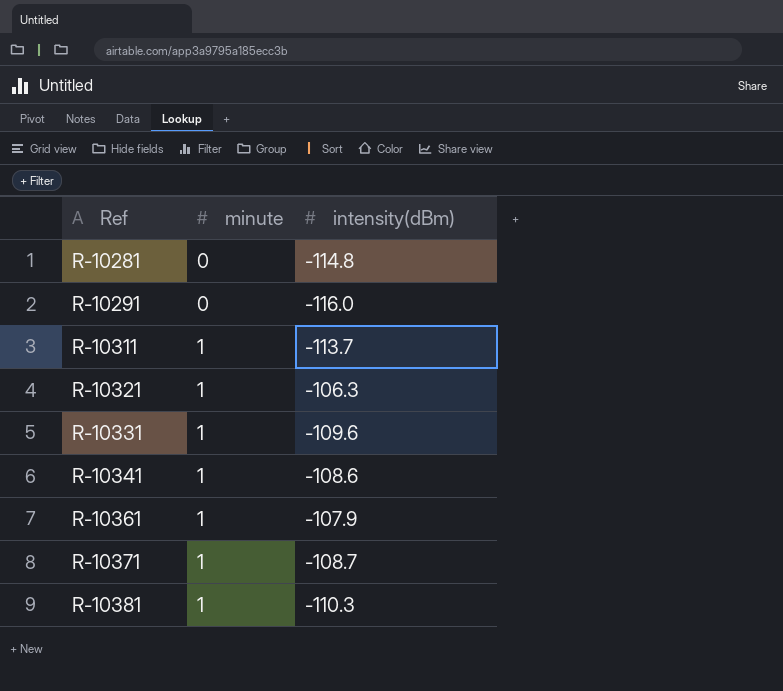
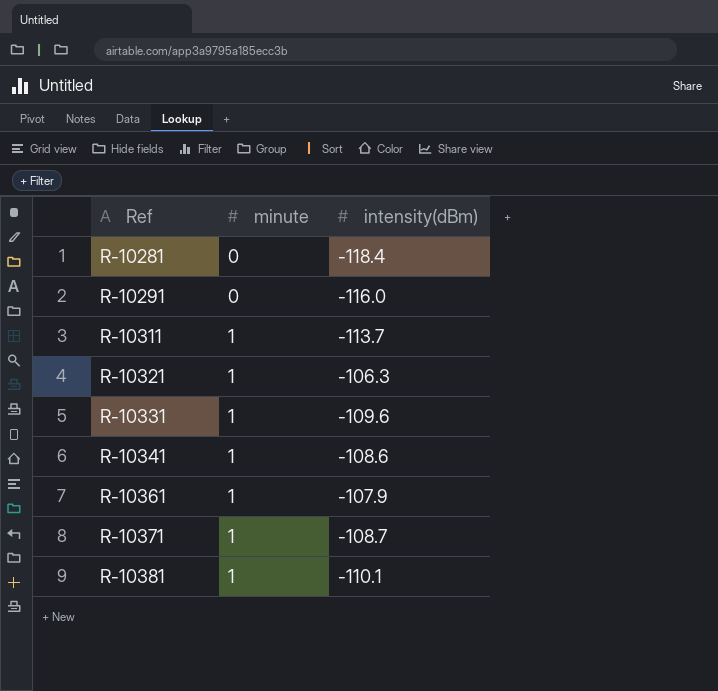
R-10281 | intensity(dBm): -114.8 -> -118.4
R-10381 | intensity(dBm): -110.3 -> -110.1

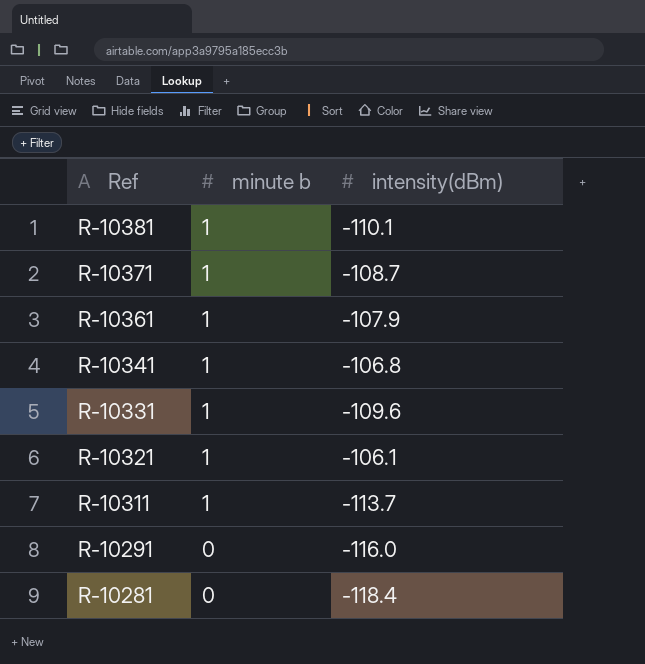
row order: Ref ascending -> Ref descending
column name: minute -> minute b
R-10341 | intensity(dBm): -108.6 -> -106.8
R-10321 | intensity(dBm): -106.3 -> -106.1

